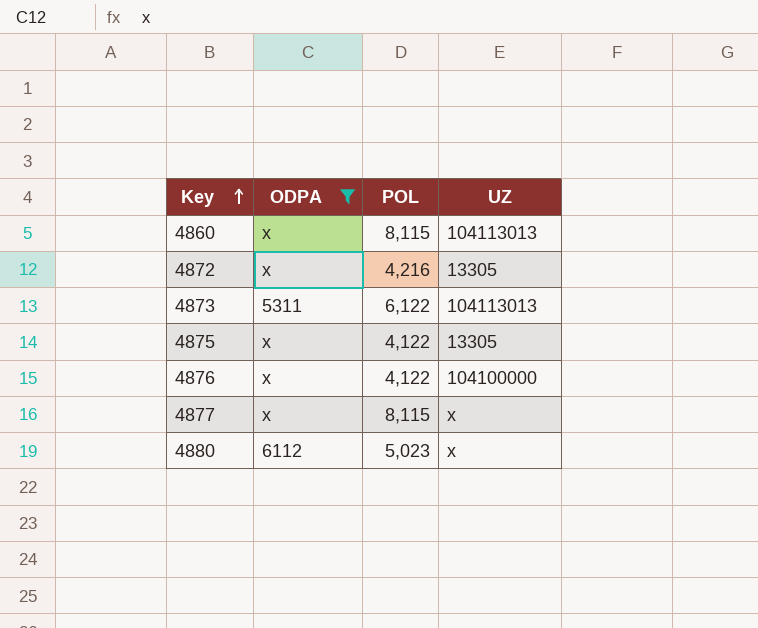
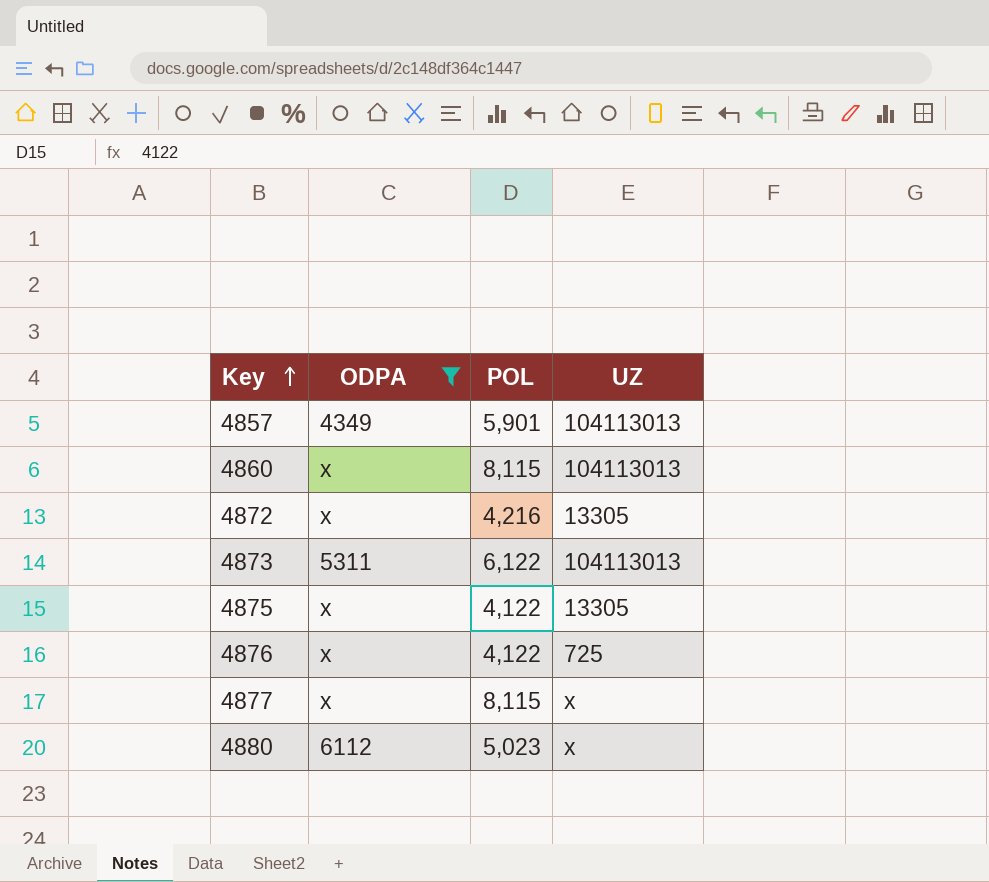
row 4857: none -> 4349 | 5,901 | 104113013
4876 | UZ: 104100000 -> 725

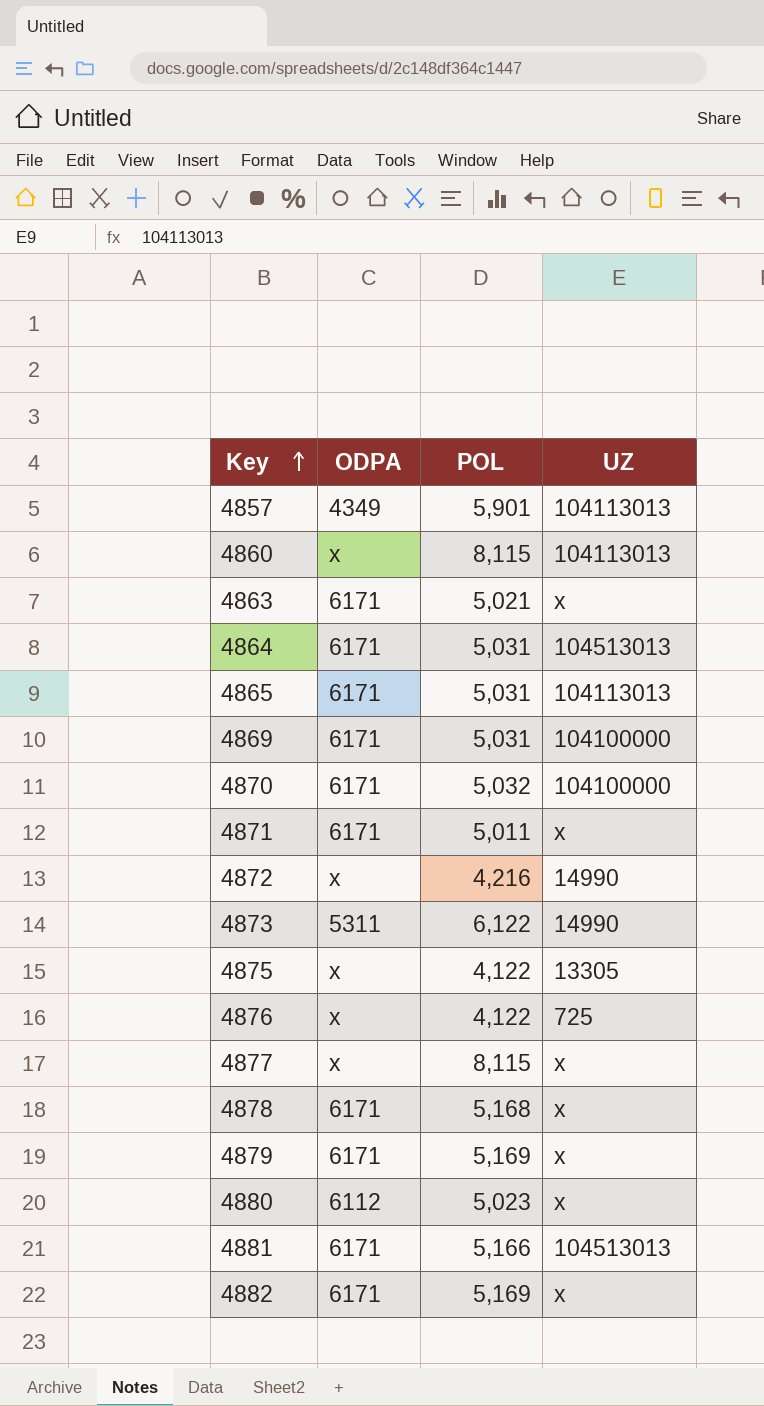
filter: ODPA != 6171 -> none
4872 | UZ: 13305 -> 14990
4873 | UZ: 104113013 -> 14990

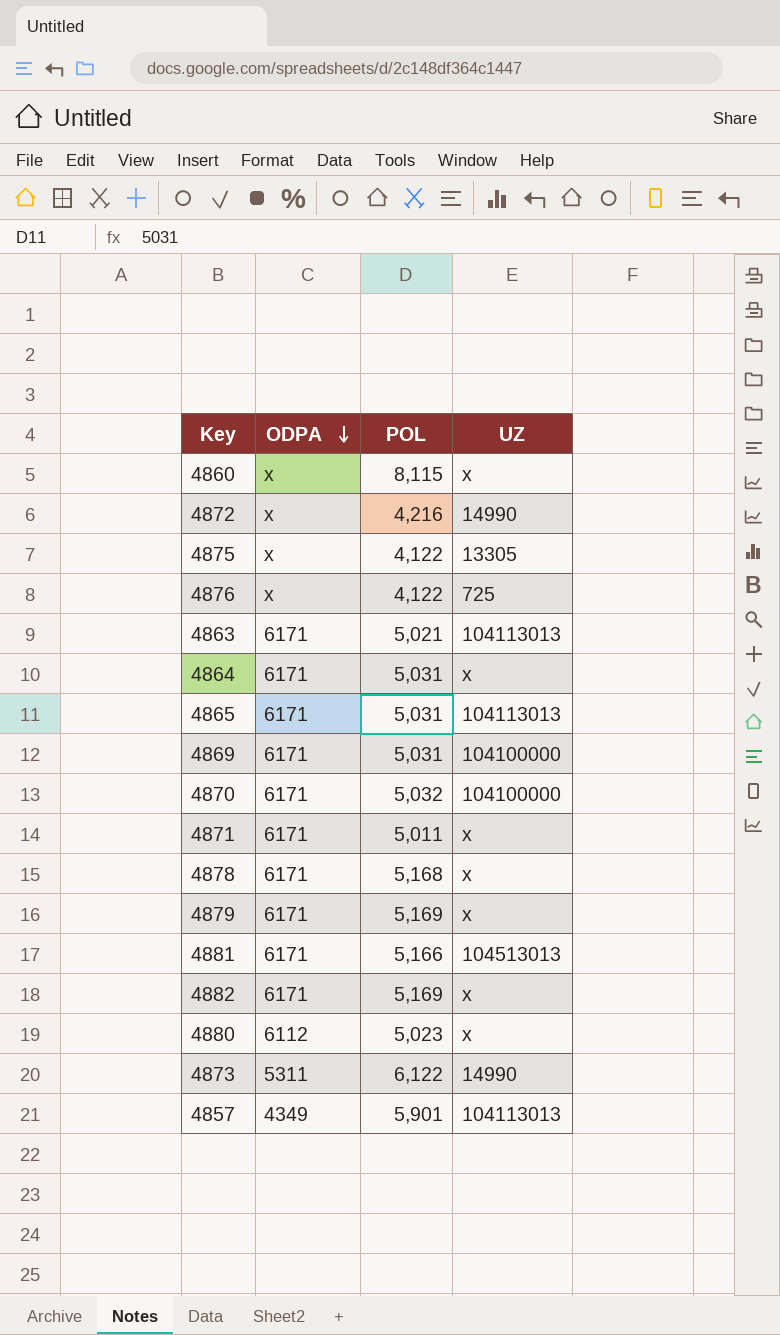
row order: Key ascending -> ODPA descending
row 4877: x | 8,115 | x -> none
4860 | UZ: 104113013 -> x
4863 | UZ: x -> 104113013
4864 | UZ: 104513013 -> x

